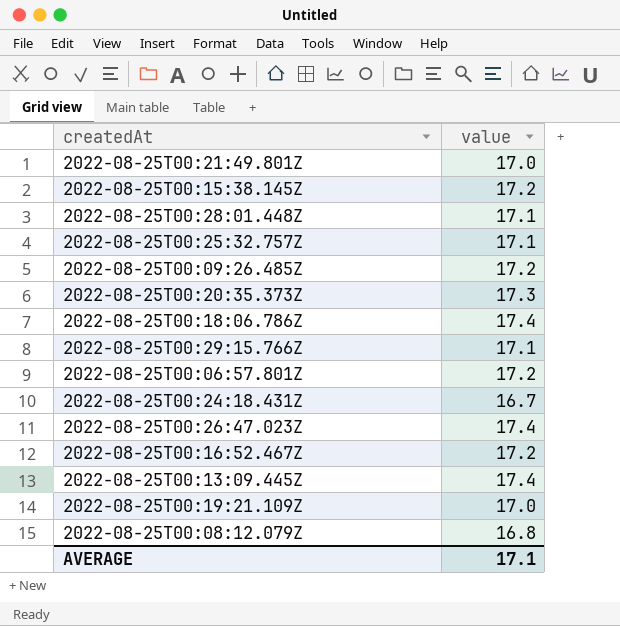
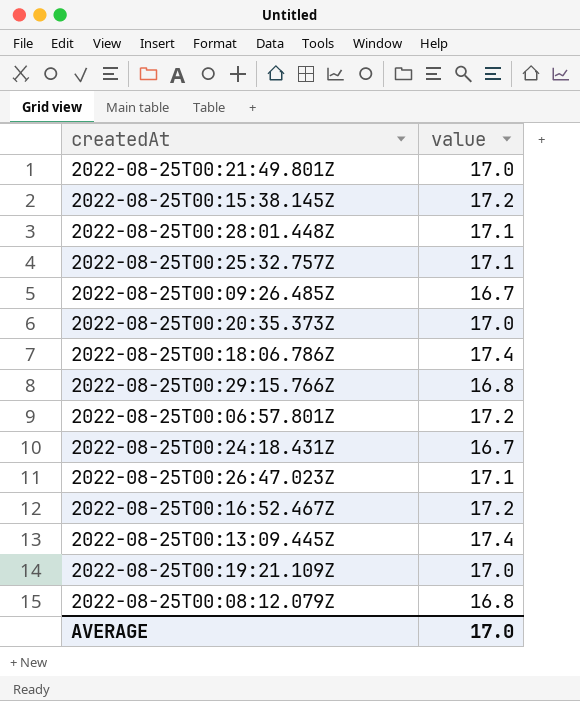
2022-08-25T00:09:26.485Z | value: 17.2 -> 16.7
2022-08-25T00:20:35.373Z | value: 17.3 -> 17.0
2022-08-25T00:29:15.766Z | value: 17.1 -> 16.8
2022-08-25T00:26:47.023Z | value: 17.4 -> 17.1
AVERAGE | value: 17.1 -> 17.0

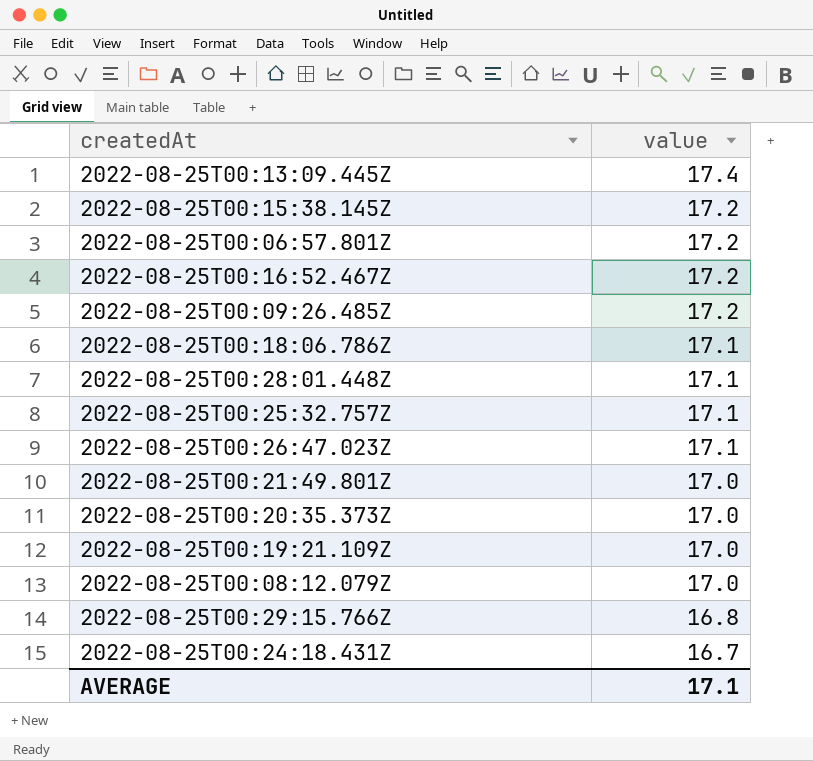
row order: none -> value descending
2022-08-25T00:09:26.485Z | value: 16.7 -> 17.2
2022-08-25T00:18:06.786Z | value: 17.4 -> 17.1
2022-08-25T00:08:12.079Z | value: 16.8 -> 17.0
AVERAGE | value: 17.0 -> 17.1

